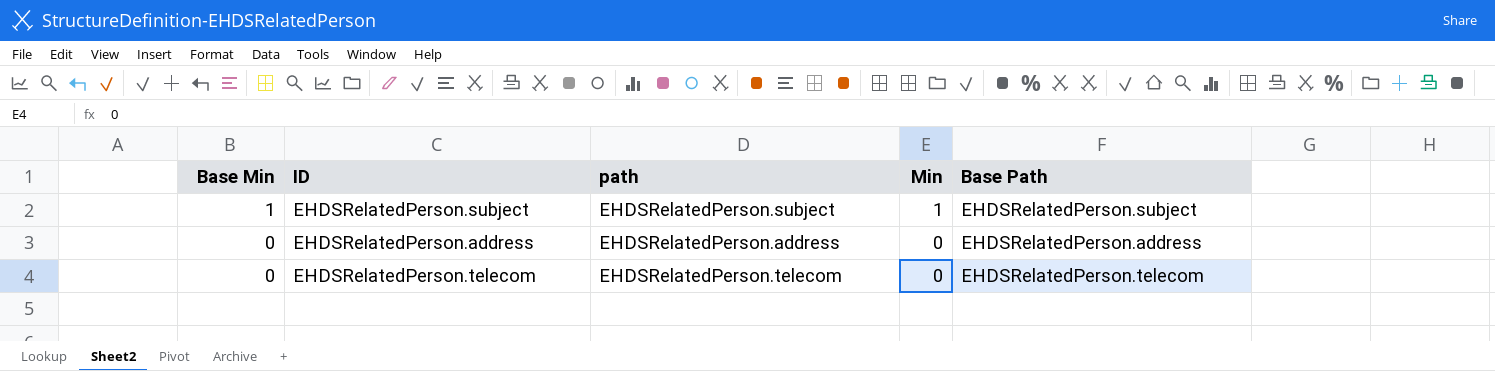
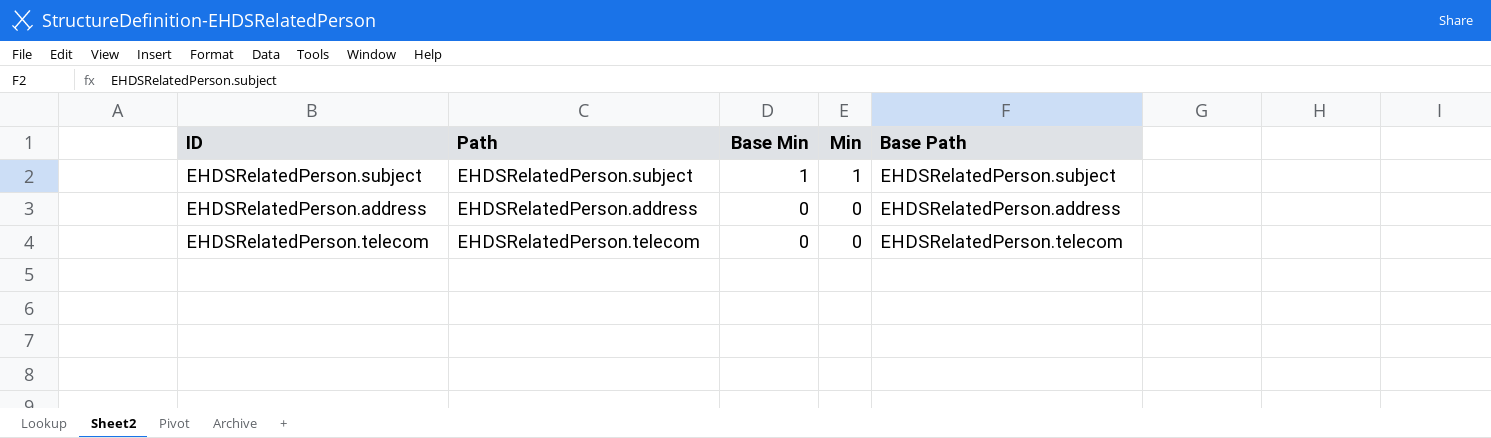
column name: path -> Path
column Base Min | position: 1 -> 3

